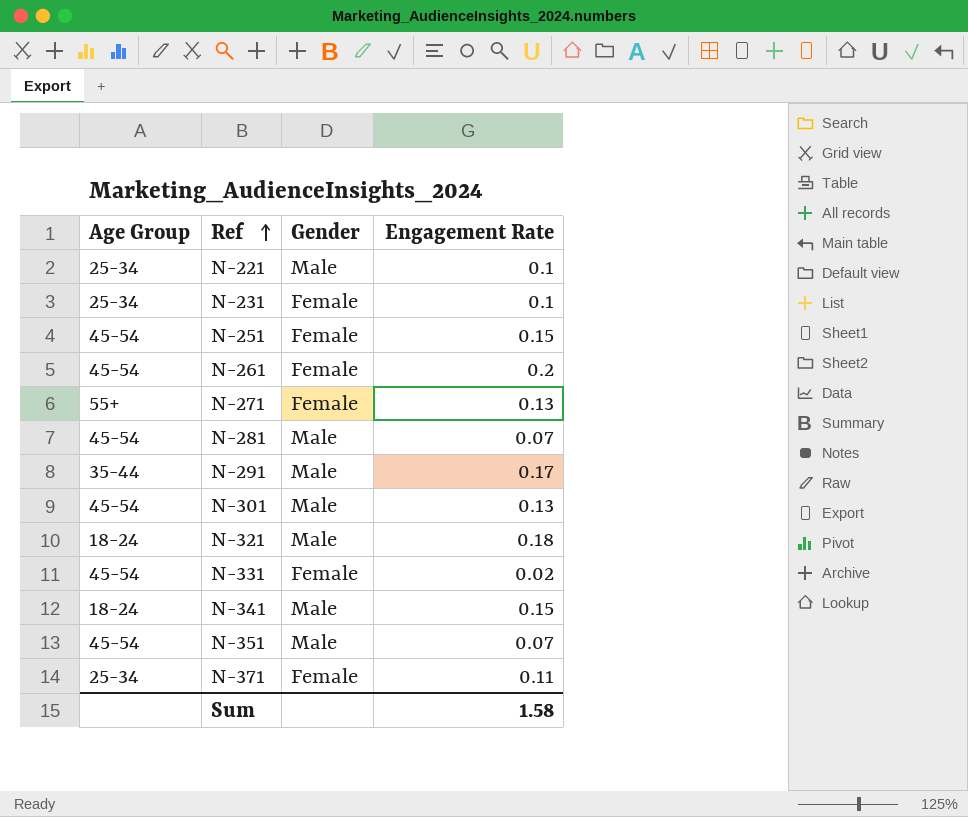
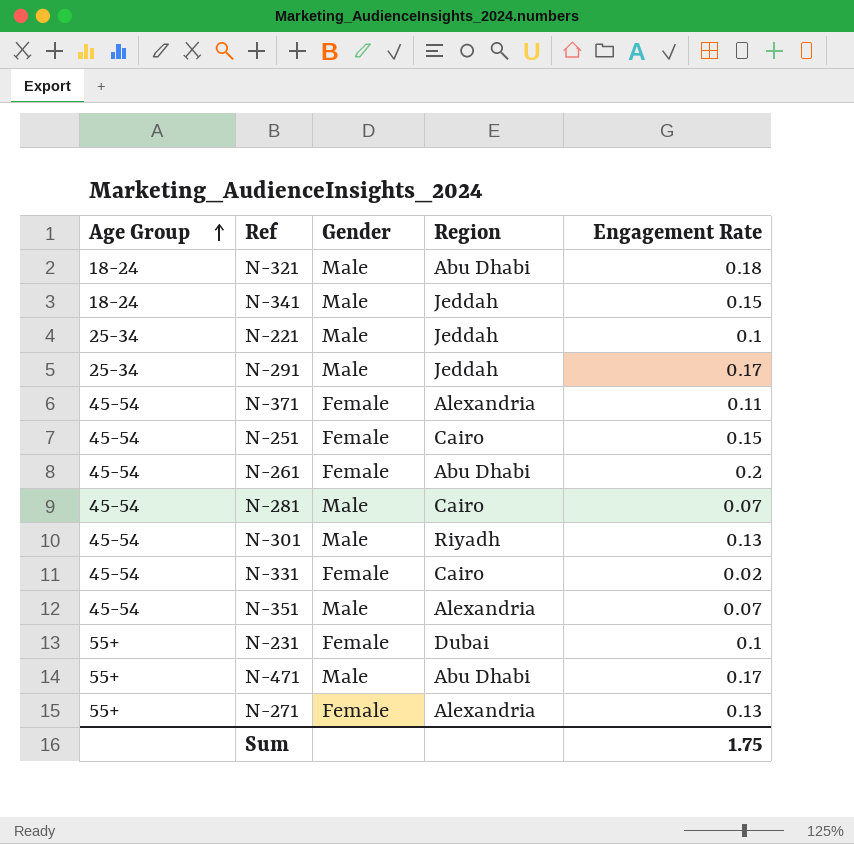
row order: Ref ascending -> Age Group ascending
column Region | position: none -> 4
N-291 | Age Group: 35-44 -> 25-34
N-371 | Age Group: 25-34 -> 45-54
N-231 | Age Group: 25-34 -> 55+
row N-471: none -> 55+ | Male | Abu Dhabi | 0.17
Sum | Engagement Rate: 1.58 -> 1.75

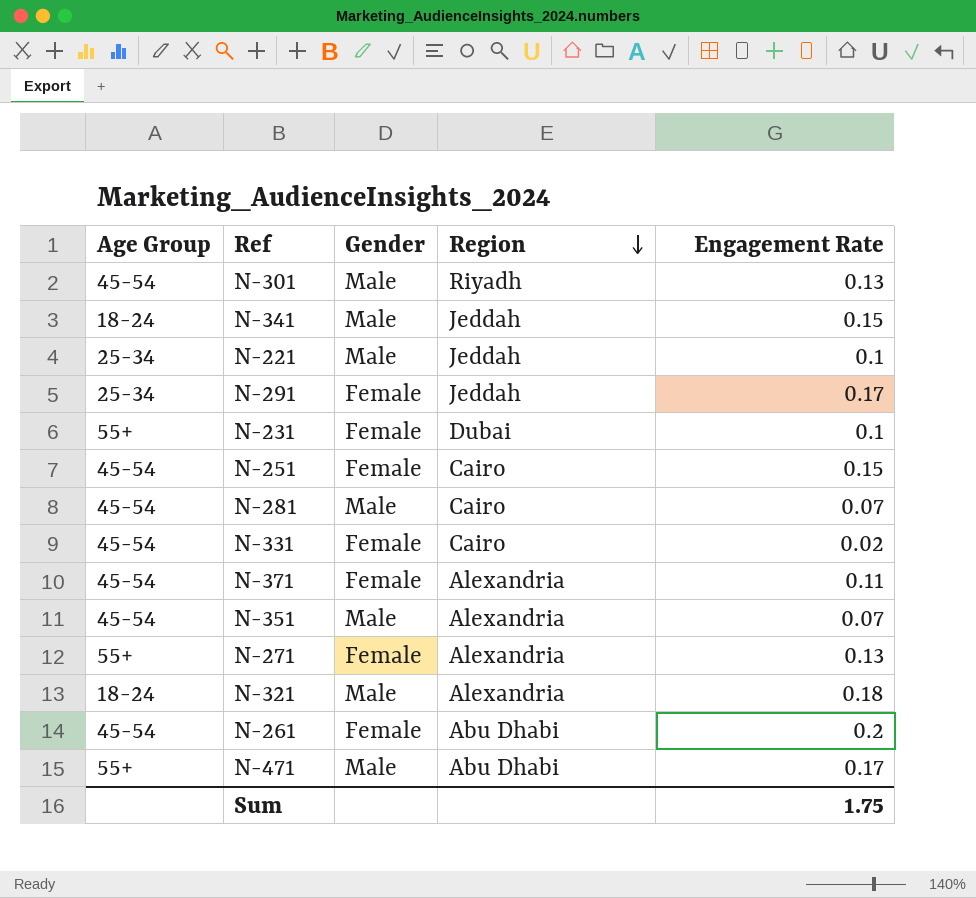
row order: Age Group ascending -> Region descending
N-291 | Gender: Male -> Female
N-321 | Region: Abu Dhabi -> Alexandria

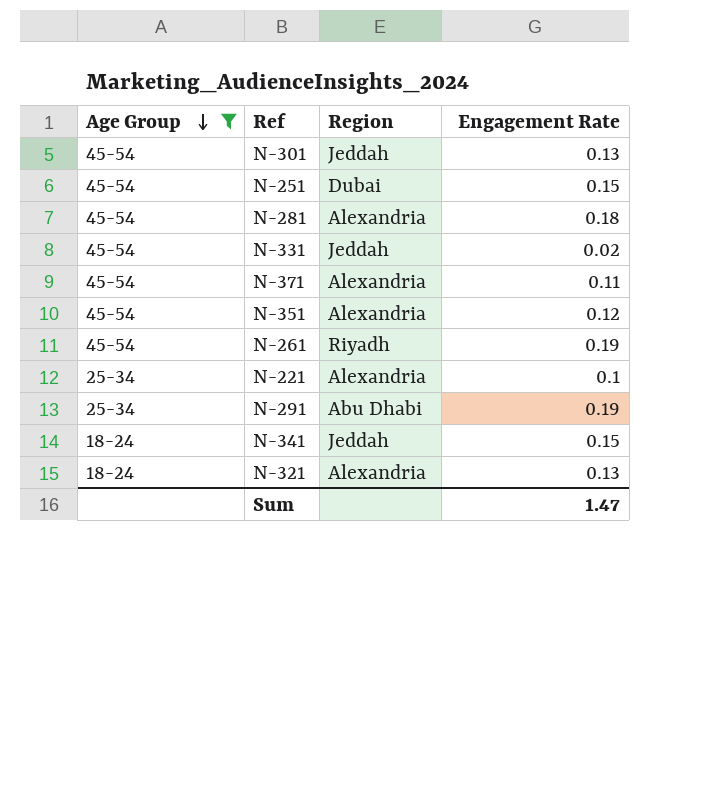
filter: none -> Age Group != 55+
row order: Region descending -> Age Group descending
column Gender | position: 3 -> none
N-301 | Region: Riyadh -> Jeddah
N-251 | Region: Cairo -> Dubai
N-281 | Region: Cairo -> Alexandria
N-281 | Engagement Rate: 0.07 -> 0.18
N-331 | Region: Cairo -> Jeddah
N-351 | Engagement Rate: 0.07 -> 0.12
N-261 | Region: Abu Dhabi -> Riyadh
N-261 | Engagement Rate: 0.2 -> 0.19
N-221 | Region: Jeddah -> Alexandria
N-291 | Region: Jeddah -> Abu Dhabi
N-291 | Engagement Rate: 0.17 -> 0.19
N-321 | Engagement Rate: 0.18 -> 0.13
Sum | Engagement Rate: 1.75 -> 1.47

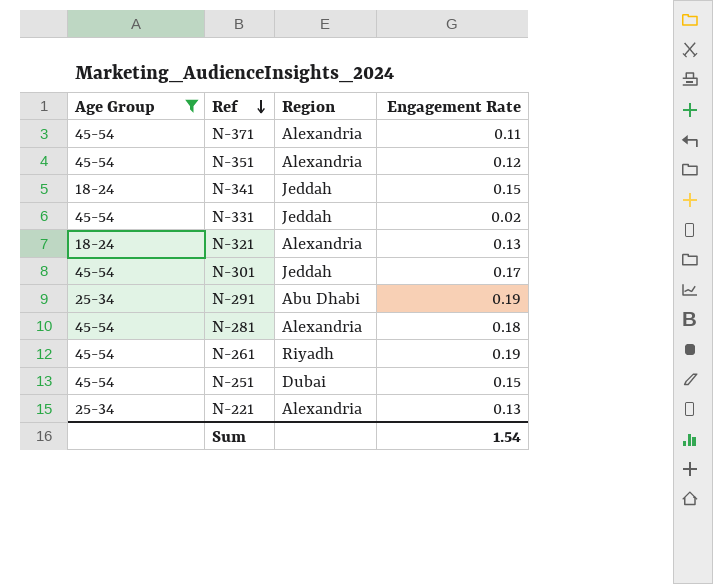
row order: Age Group descending -> Ref descending
N-301 | Engagement Rate: 0.13 -> 0.17
N-221 | Engagement Rate: 0.1 -> 0.13
Sum | Engagement Rate: 1.47 -> 1.54

